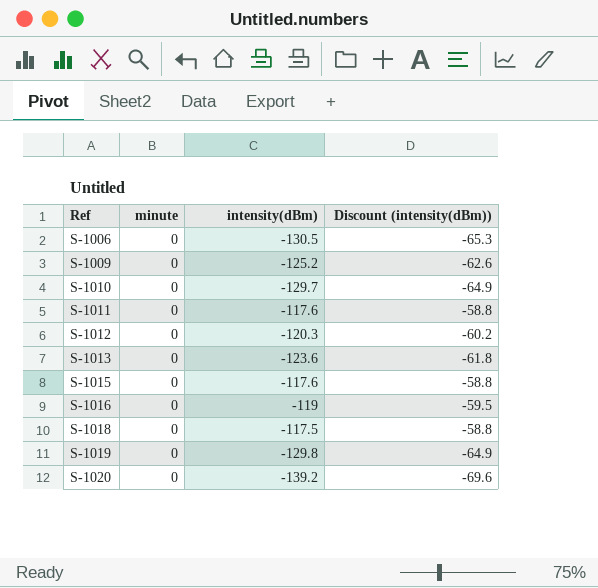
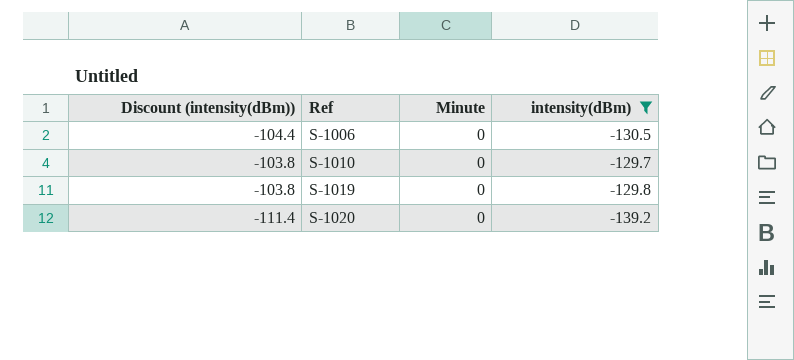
filter: none -> intensity(dBm) <= -129.7
column Discount (intensity(dBm)) | formula: [intensity(dBm)] * 0.5 -> [intensity(dBm)] * 0.8
column Discount (intensity(dBm)) | position: 4 -> 1
column name: minute -> Minute

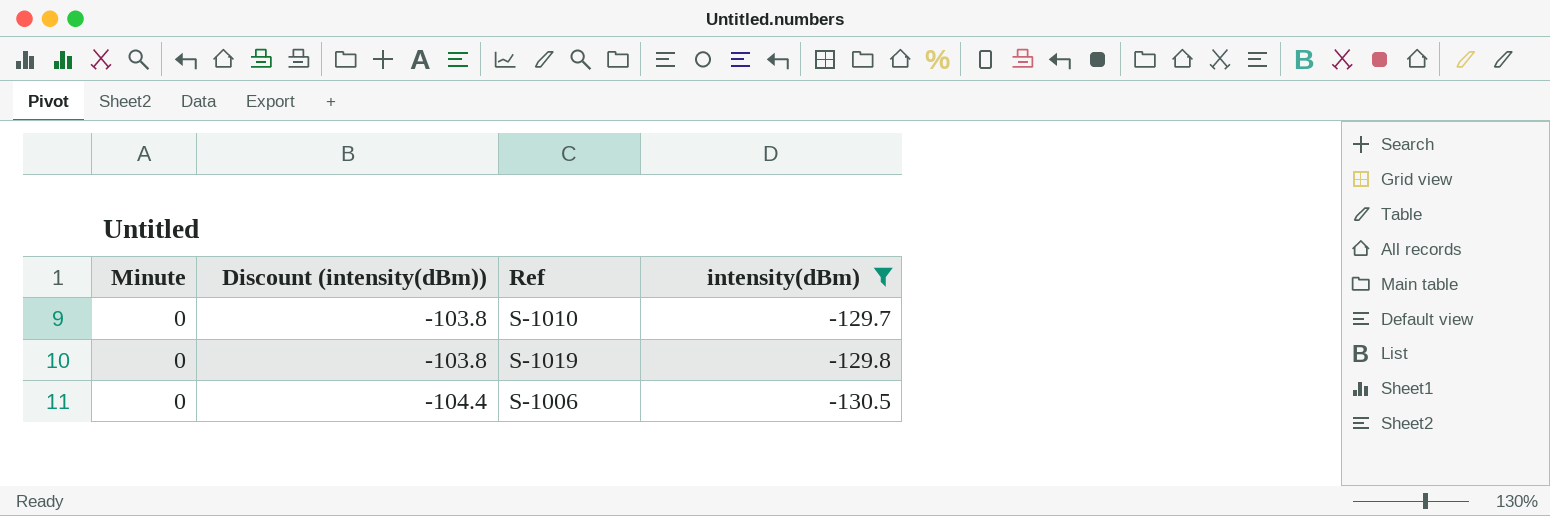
row order: Ref ascending -> Discount (intensity(dBm)) descending
column Minute | position: 3 -> 1
row S-1020: -111.4 | 0 | -139.2 -> none

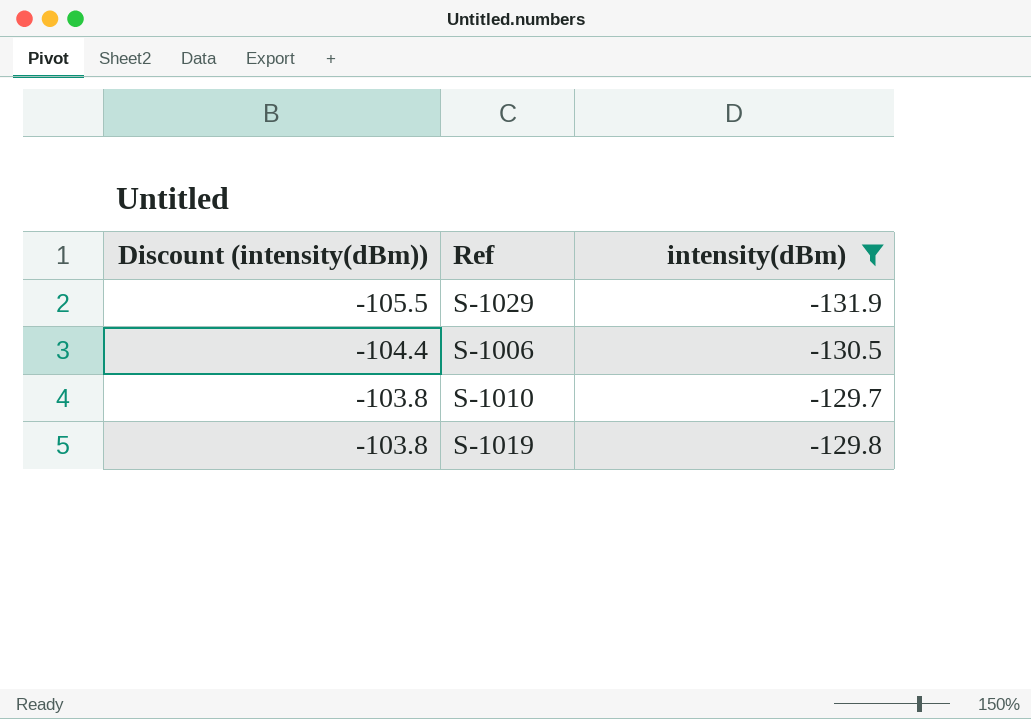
row order: Discount (intensity(dBm)) descending -> Discount (intensity(dBm)) ascending
column Minute | position: 1 -> none
row S-1029: none -> -105.5 | -131.9

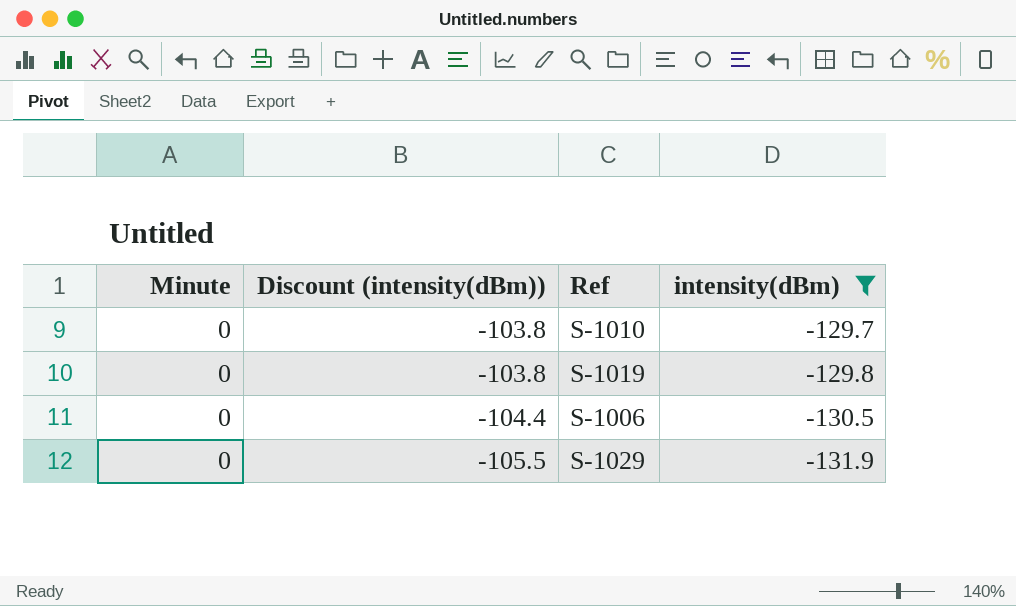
row order: Discount (intensity(dBm)) ascending -> Discount (intensity(dBm)) descending
column Minute | position: none -> 1

